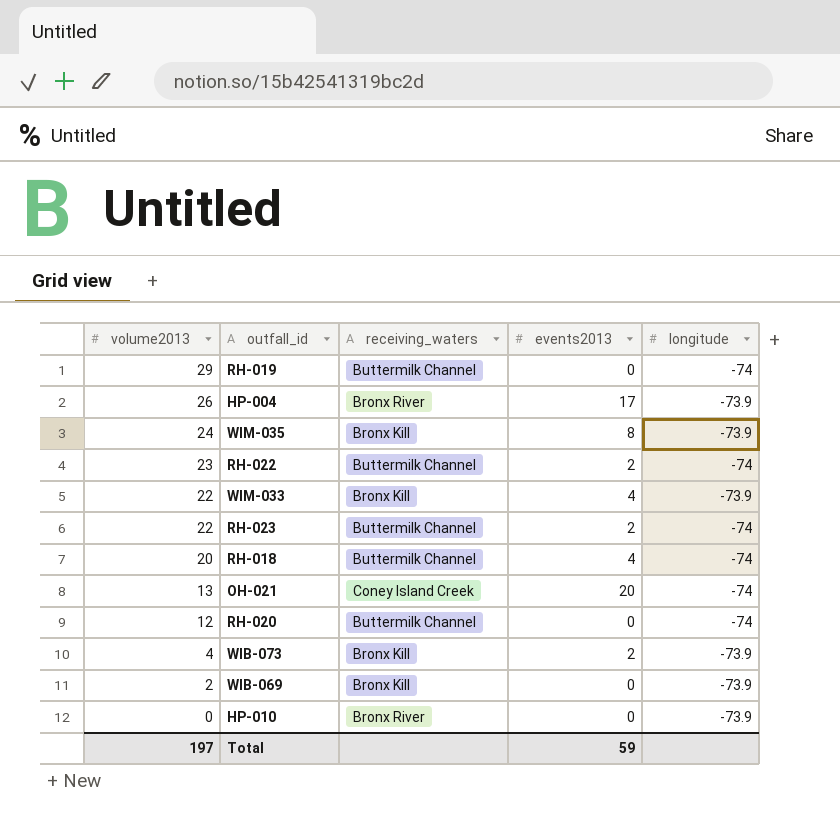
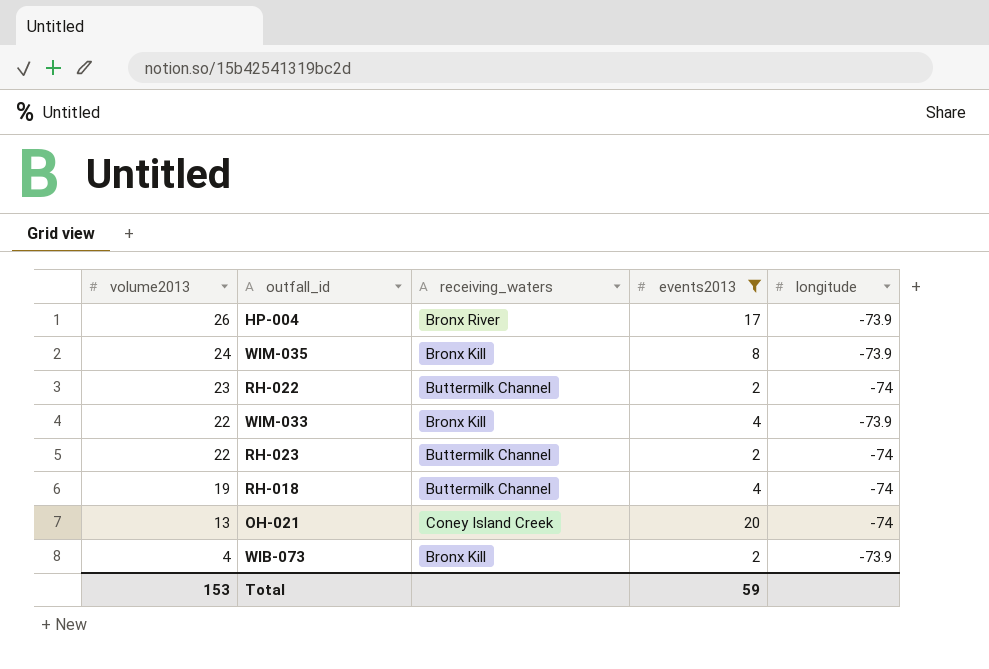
filter: none -> events2013 != 0
RH-018 | volume2013: 20 -> 19
Total | volume2013: 197 -> 153

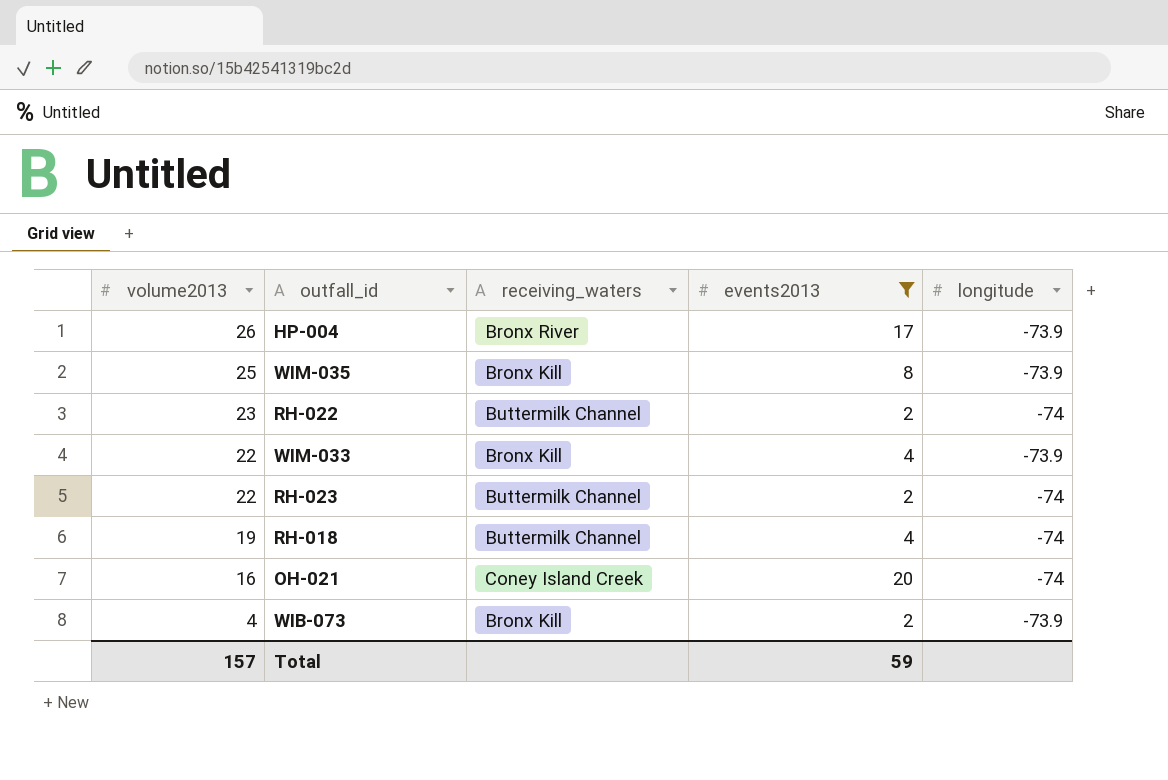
WIM-035 | volume2013: 24 -> 25
OH-021 | volume2013: 13 -> 16
Total | volume2013: 153 -> 157

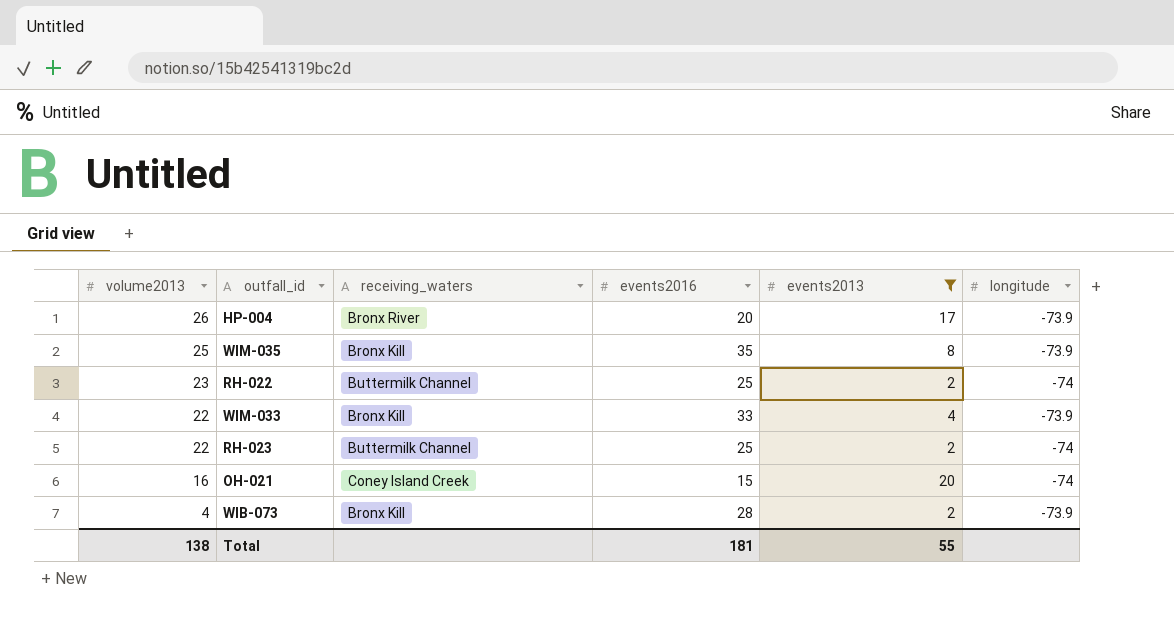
column events2016 | position: none -> 4
row RH-018: 19 | Buttermilk Channel | 4 | -74 -> none
Total | volume2013: 157 -> 138
Total | events2013: 59 -> 55

